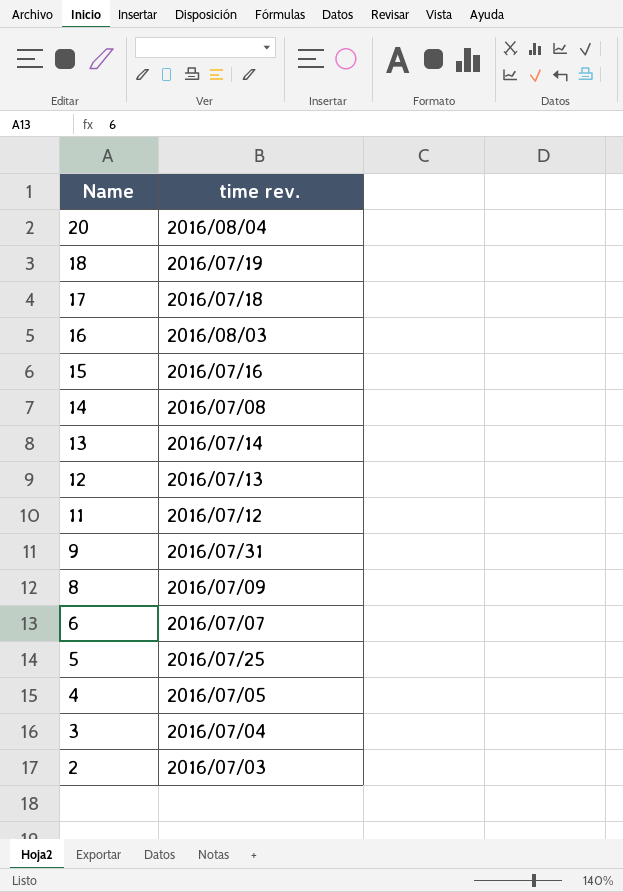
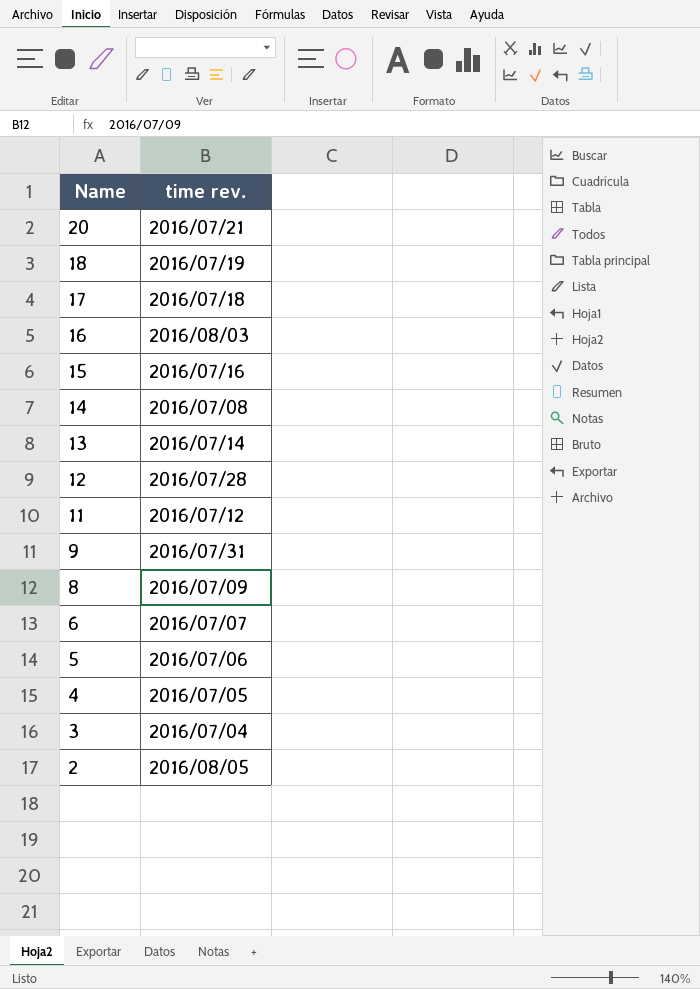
20 | time rev.: 2016/08/04 -> 2016/07/21
12 | time rev.: 2016/07/13 -> 2016/07/28
5 | time rev.: 2016/07/25 -> 2016/07/06
2 | time rev.: 2016/07/03 -> 2016/08/05

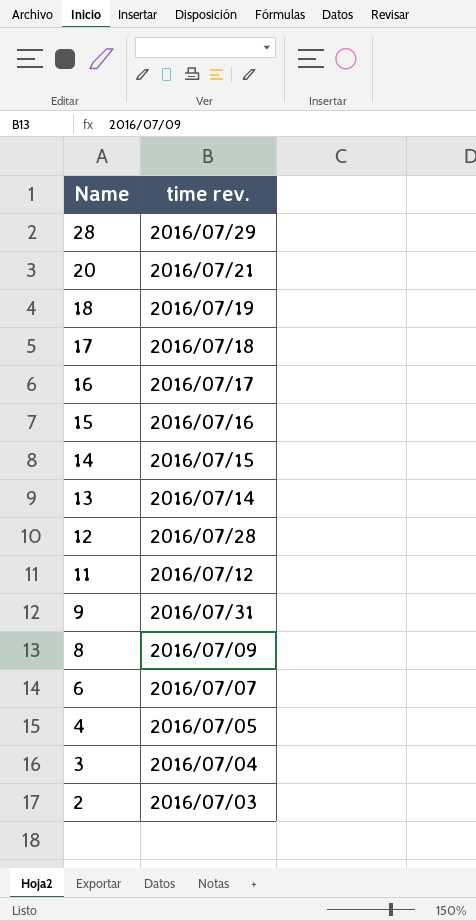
row 5: 2016/07/06 -> none
row 28: none -> 2016/07/29
16 | time rev.: 2016/08/03 -> 2016/07/17
14 | time rev.: 2016/07/08 -> 2016/07/15
2 | time rev.: 2016/08/05 -> 2016/07/03

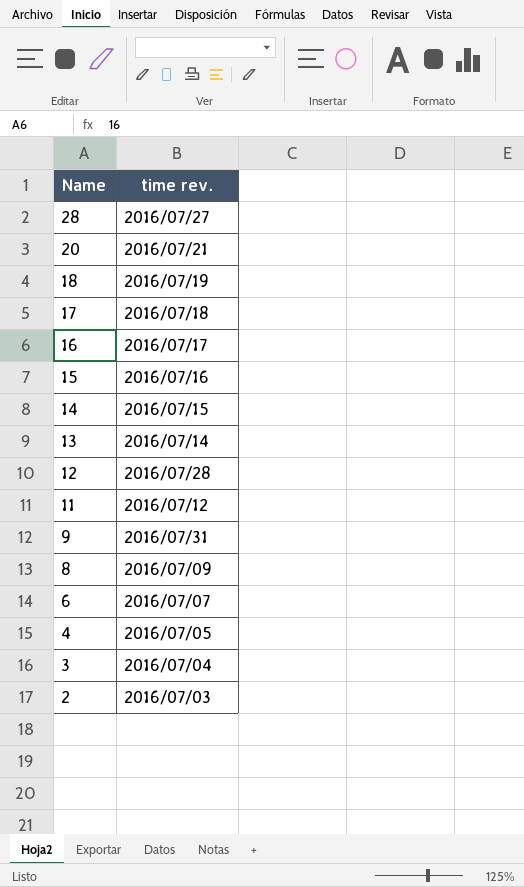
28 | time rev.: 2016/07/29 -> 2016/07/27

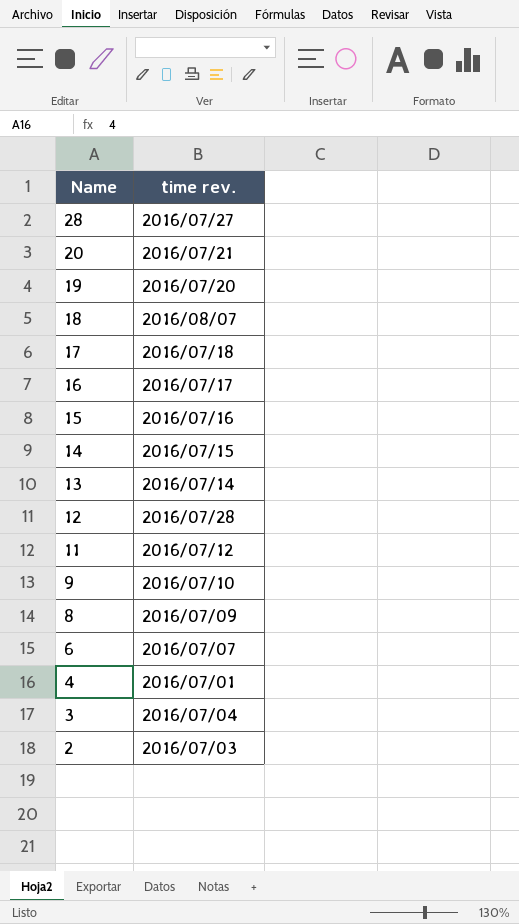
row 19: none -> 2016/07/20
18 | time rev.: 2016/07/19 -> 2016/08/07
9 | time rev.: 2016/07/31 -> 2016/07/10
4 | time rev.: 2016/07/05 -> 2016/07/01

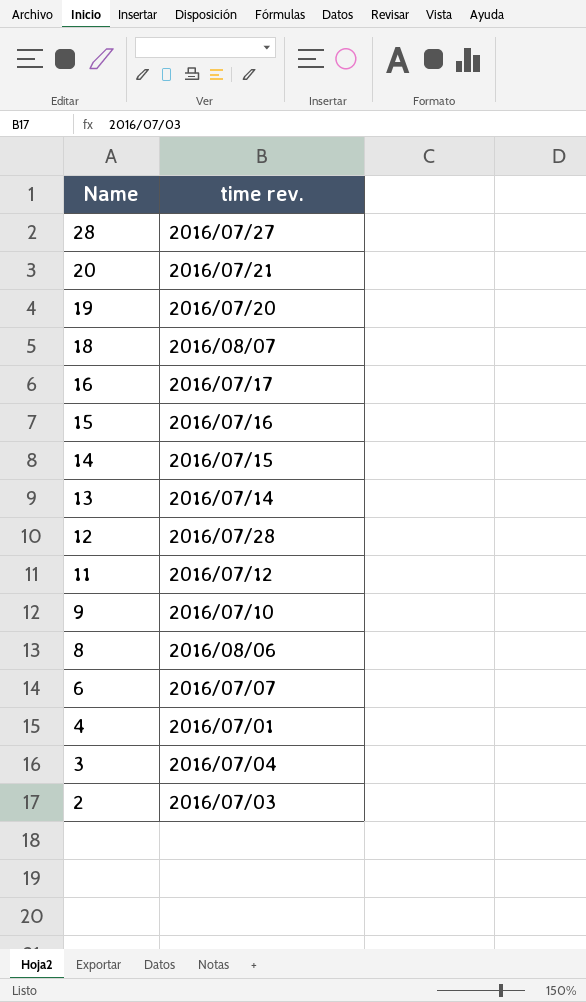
row 17: 2016/07/18 -> none
8 | time rev.: 2016/07/09 -> 2016/08/06

